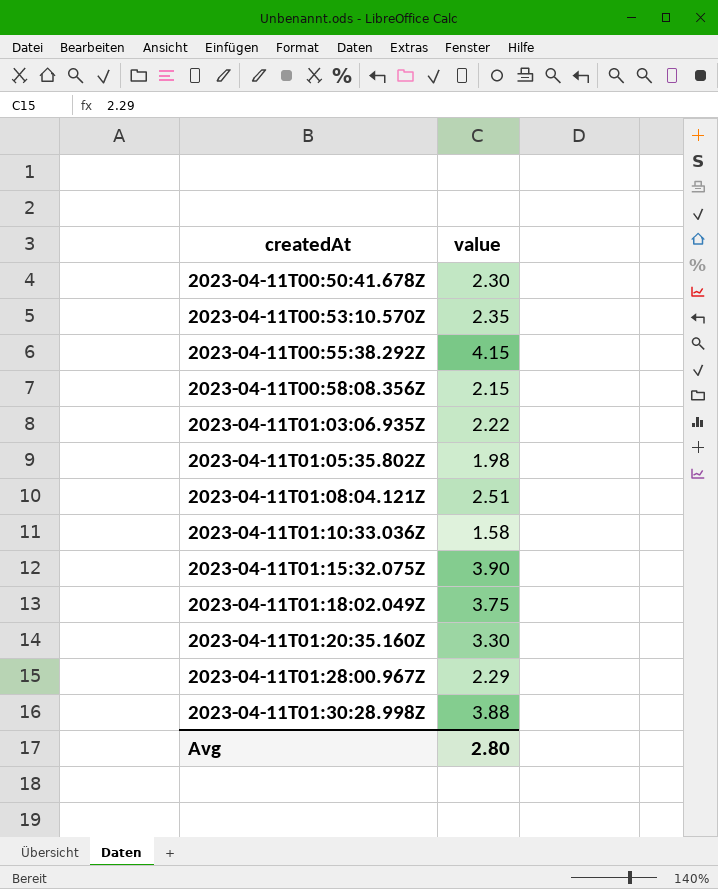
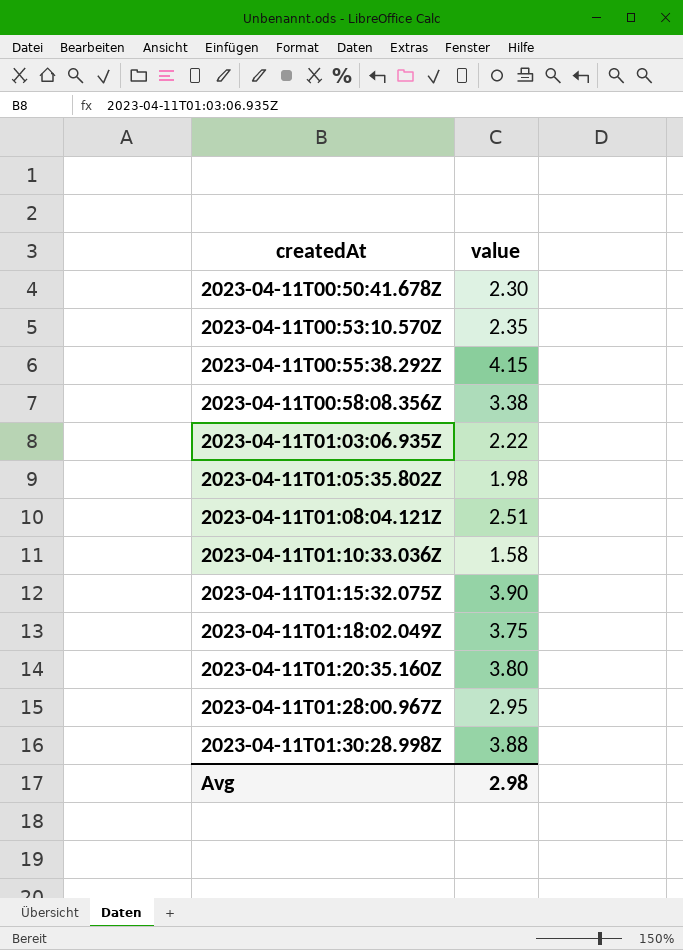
2023-04-11T00:58:08.356Z | value: 2.15 -> 3.38
2023-04-11T01:20:35.160Z | value: 3.30 -> 3.80
2023-04-11T01:28:00.967Z | value: 2.29 -> 2.95
Avg | value: 2.80 -> 2.98

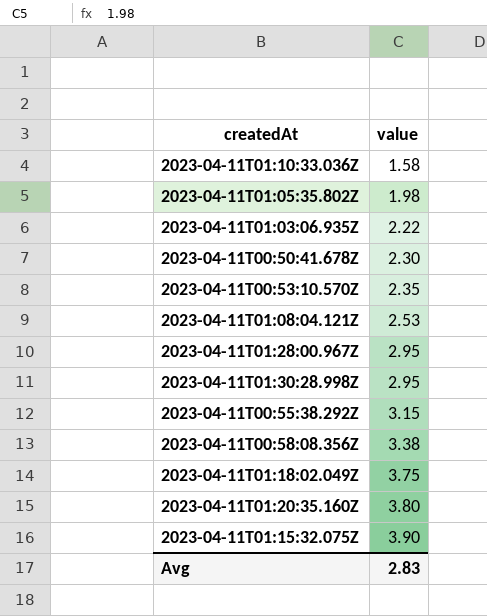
row order: createdAt ascending -> value ascending
2023-04-11T01:08:04.121Z | value: 2.51 -> 2.53
2023-04-11T01:30:28.998Z | value: 3.88 -> 2.95
2023-04-11T00:55:38.292Z | value: 4.15 -> 3.15
Avg | value: 2.98 -> 2.83

